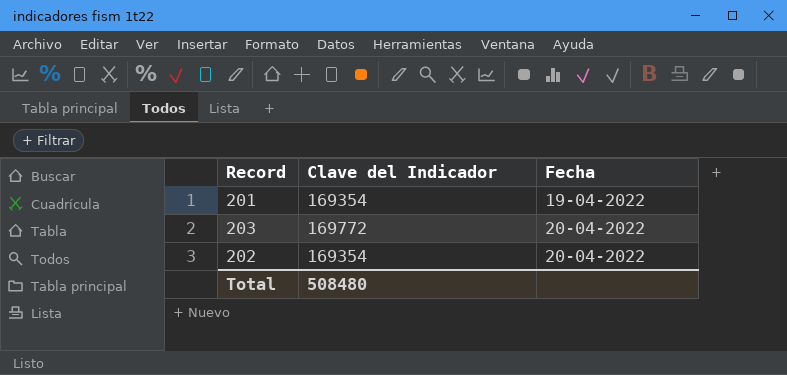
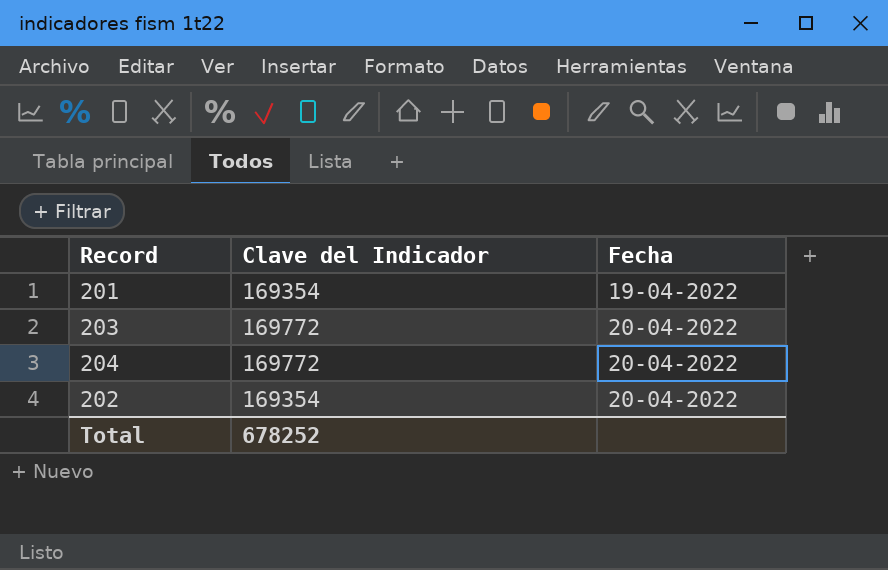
row 204: none -> 169772 | 20-04-2022
Total | Clave del Indicador: 508480 -> 678252

